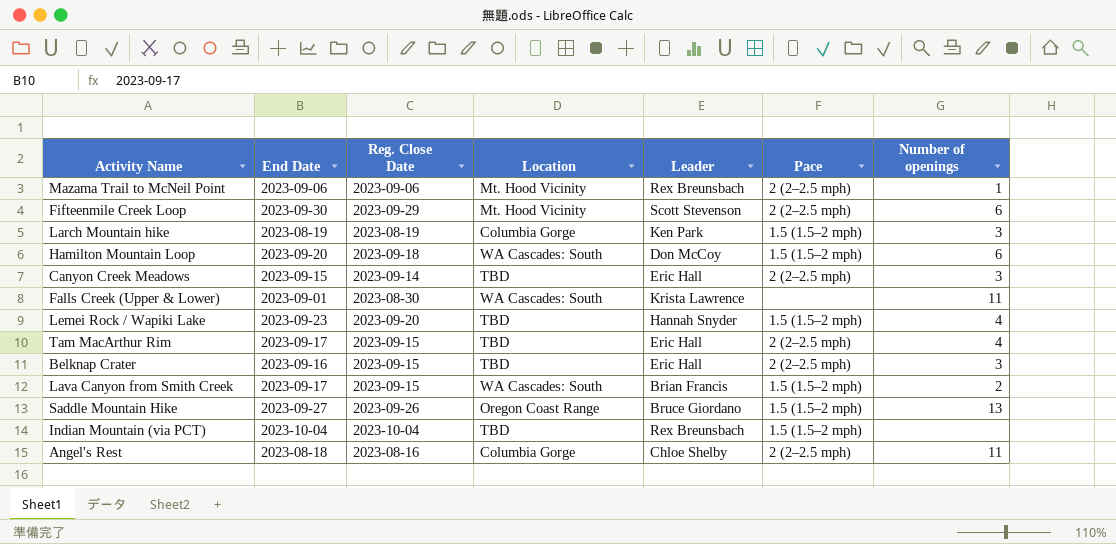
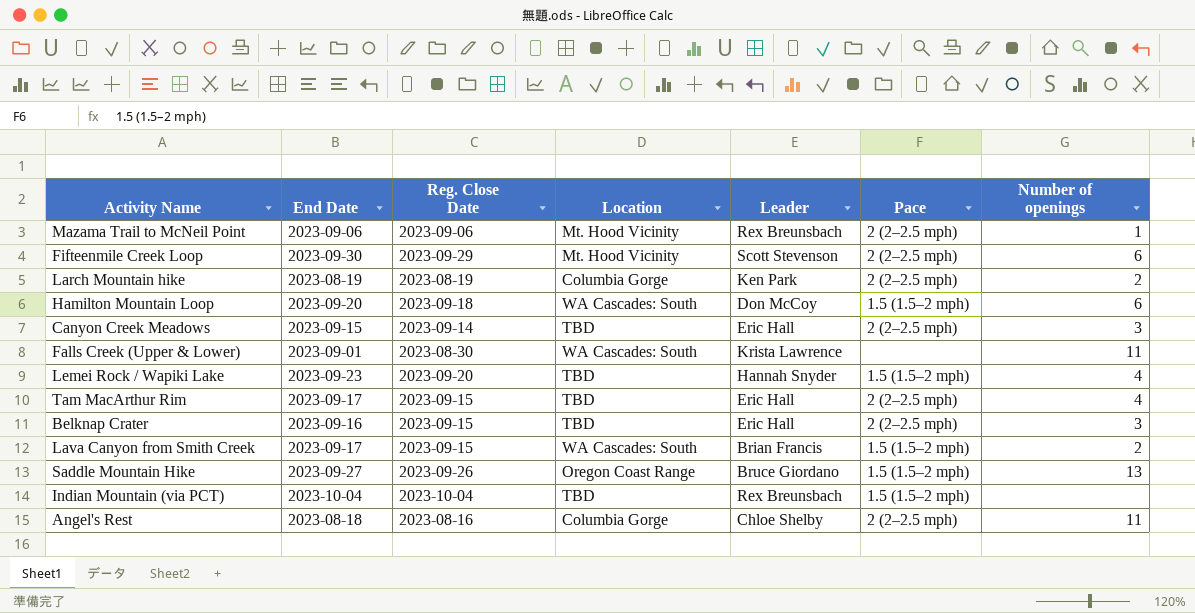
Larch Mountain hike | Pace: 1.5 (1.5–2 mph) -> 2 (2–2.5 mph)
Larch Mountain hike | Number of openings: 3 -> 2

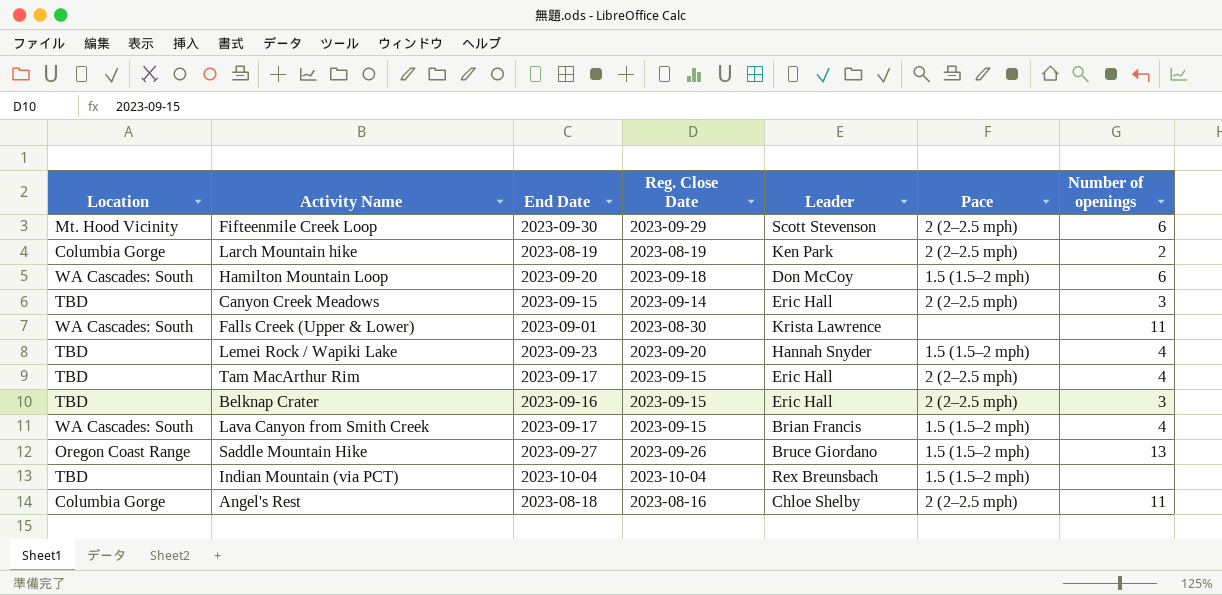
column Location | position: 4 -> 1
row Mazama Trail to McNeil Point: 2023-09-06 | 2023-09-06 | Mt. Hood Vicinity | Rex Breunsbach | 2 (2–2.5 mph) | 1 -> none
Lava Canyon from Smith Creek | Number of openings: 2 -> 4

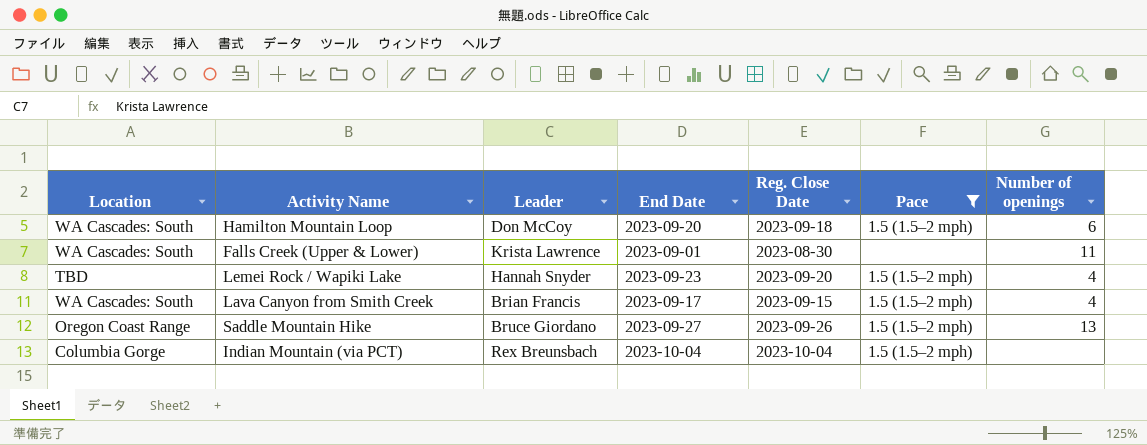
filter: none -> Pace != 2 (2–2.5 mph)
column Leader | position: 5 -> 3
Indian Mountain (via PCT) | Location: TBD -> Columbia Gorge

